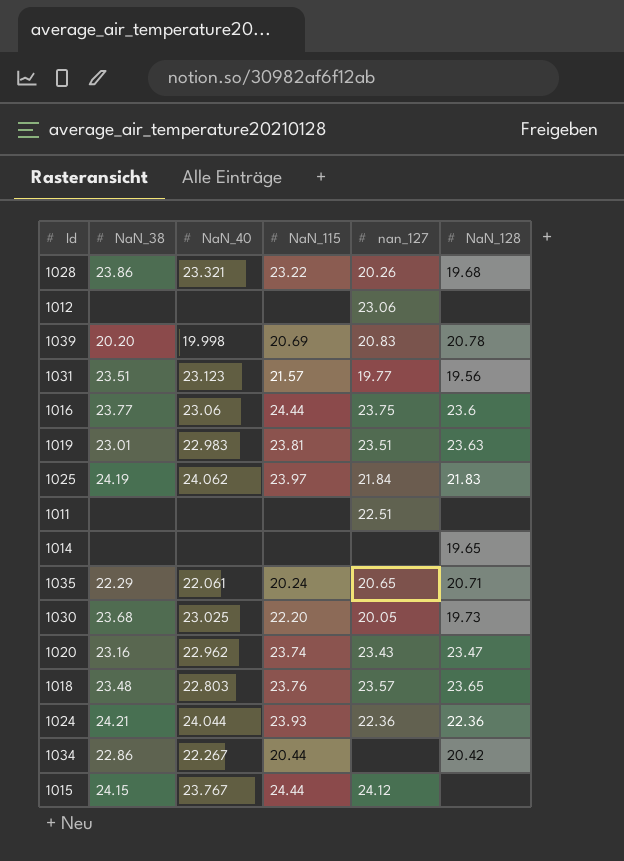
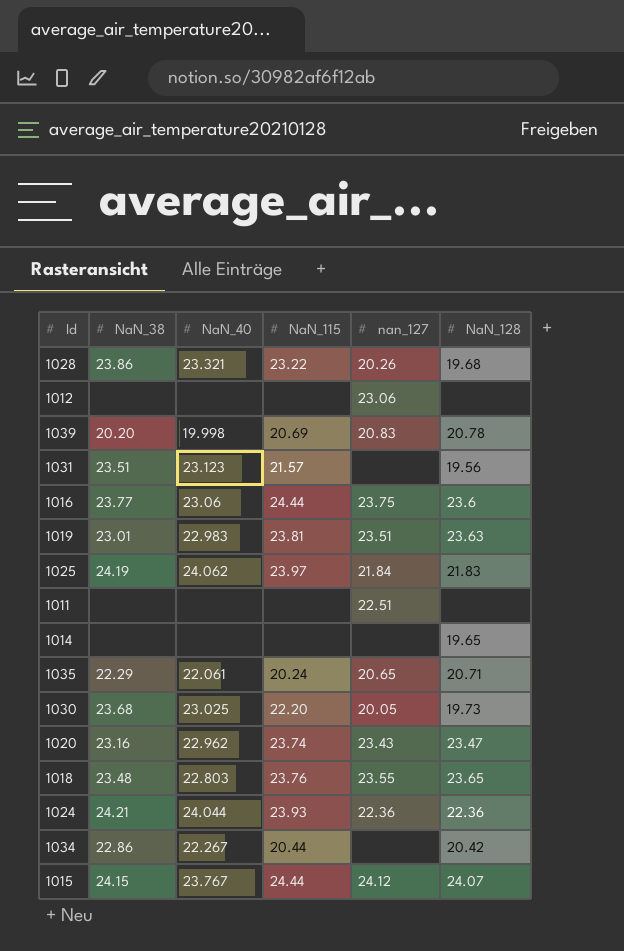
1031 | nan_127: 19.77 -> none
1018 | nan_127: 23.57 -> 23.55
1015 | NaN_128: none -> 24.07

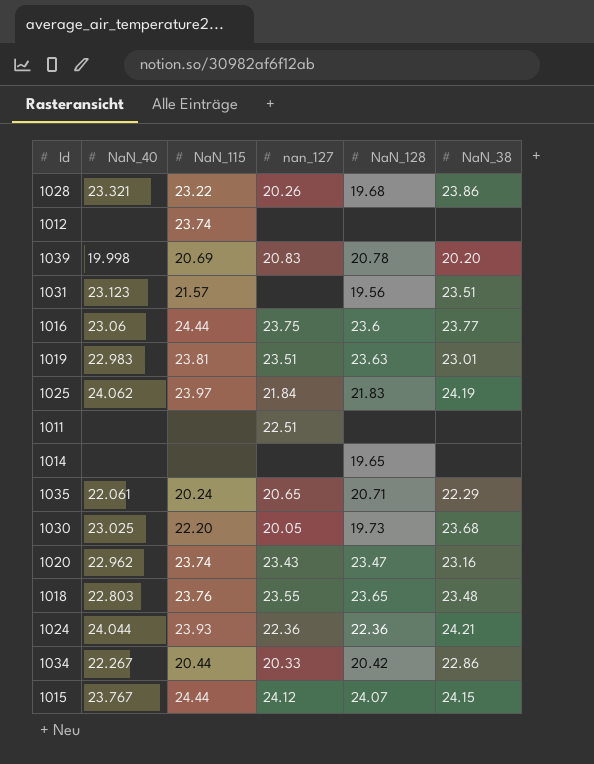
column NaN_38 | position: 2 -> 6
1012 | NaN_115: none -> 23.74
1012 | nan_127: 23.06 -> none
1034 | nan_127: none -> 20.33

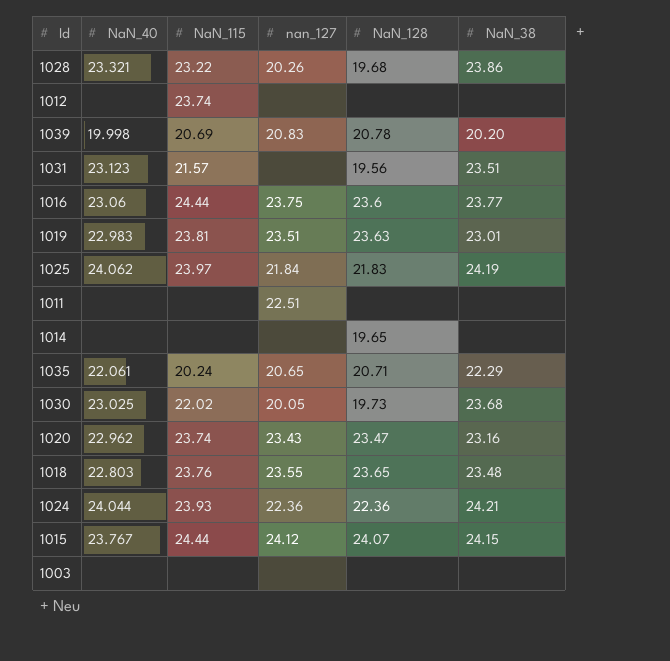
row 1034: 22.267 | 20.44 | 20.33 | 20.42 | 22.86 -> none
1030 | NaN_115: 22.20 -> 22.02
row 1003: none -> none | none | none | none | none

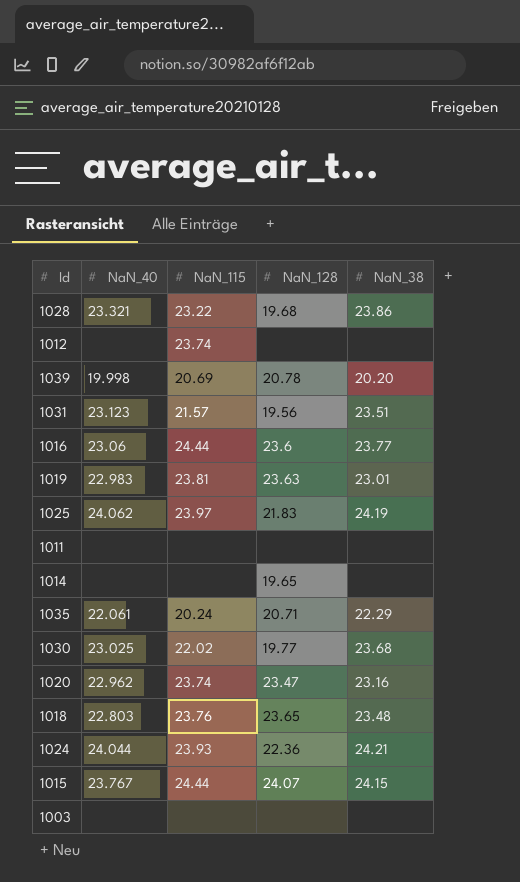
column nan_127 | position: 4 -> none
1030 | NaN_128: 19.73 -> 19.77

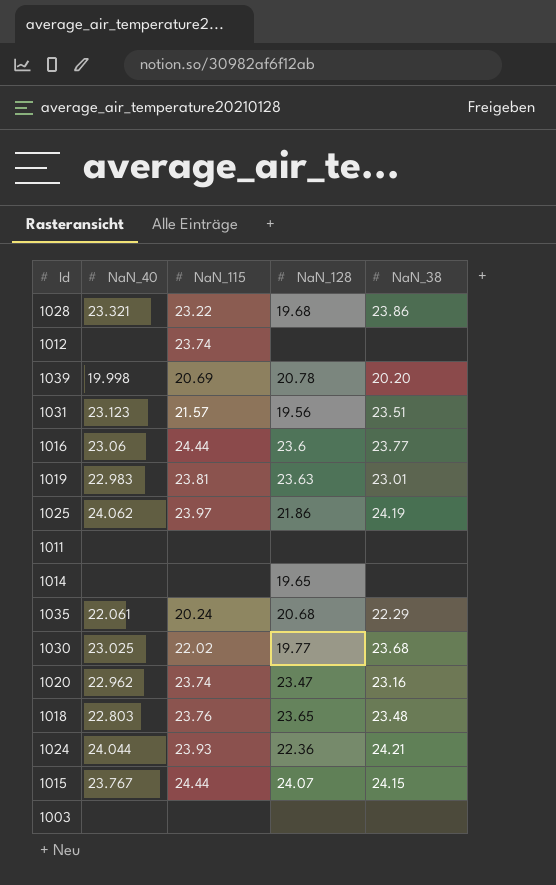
1025 | NaN_128: 21.83 -> 21.86
1035 | NaN_128: 20.71 -> 20.68

